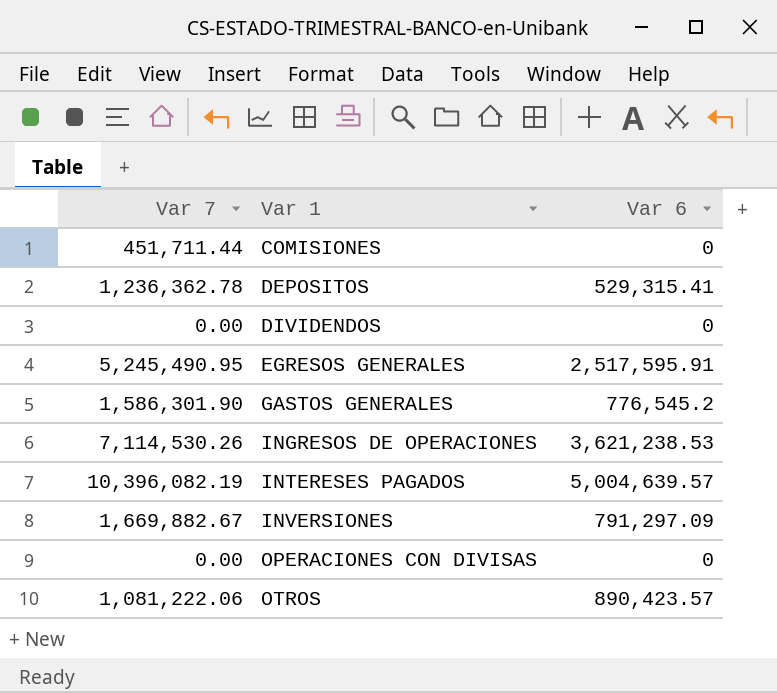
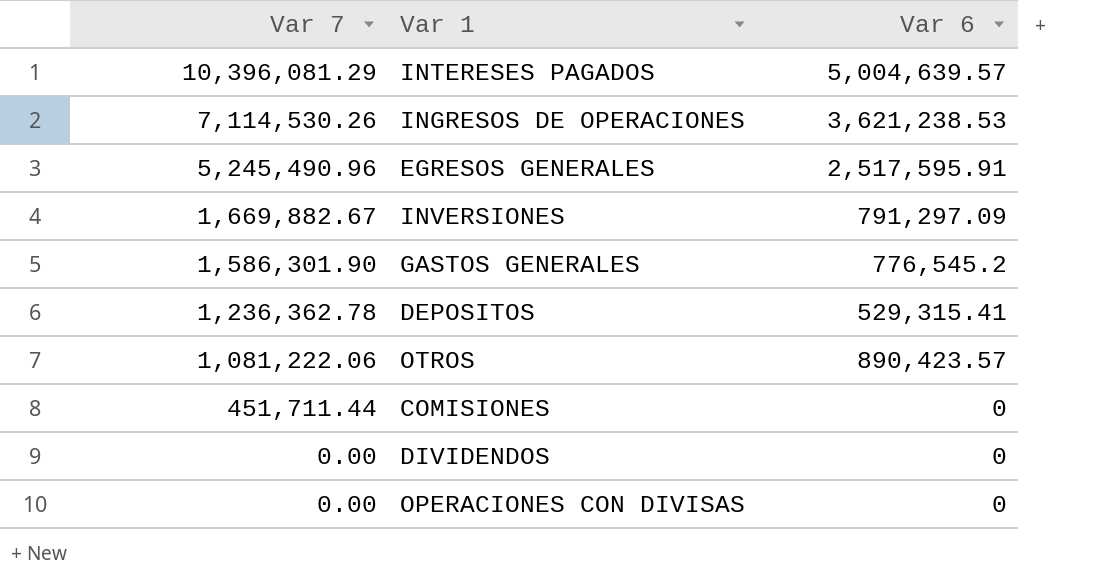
row order: Var 1 ascending -> Var 7 descending
INTERESES PAGADOS | Var 7: 10,396,082.19 -> 10,396,081.29
EGRESOS GENERALES | Var 7: 5,245,490.95 -> 5,245,490.96

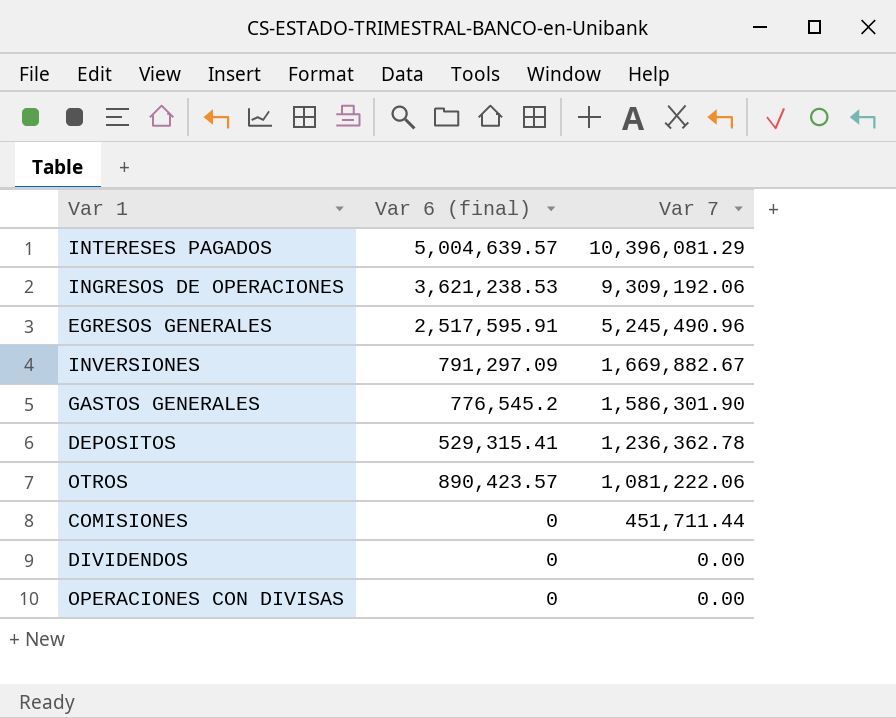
column name: Var 6 -> Var 6 (final)
column Var 7 | position: 1 -> 3
INGRESOS DE OPERACIONES | Var 7: 7,114,530.26 -> 9,309,192.06

